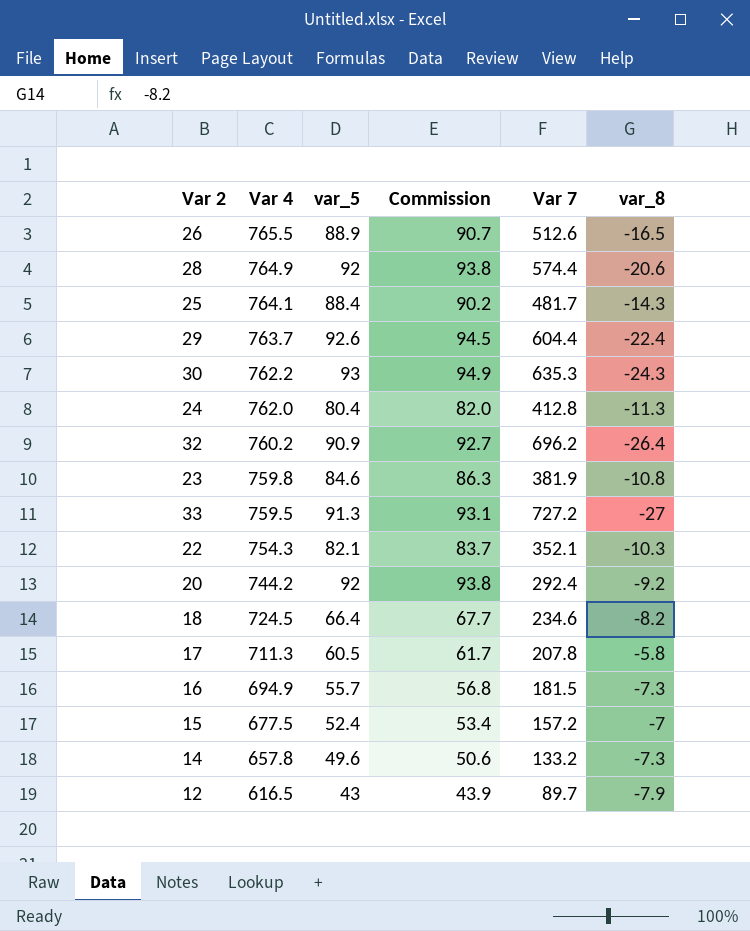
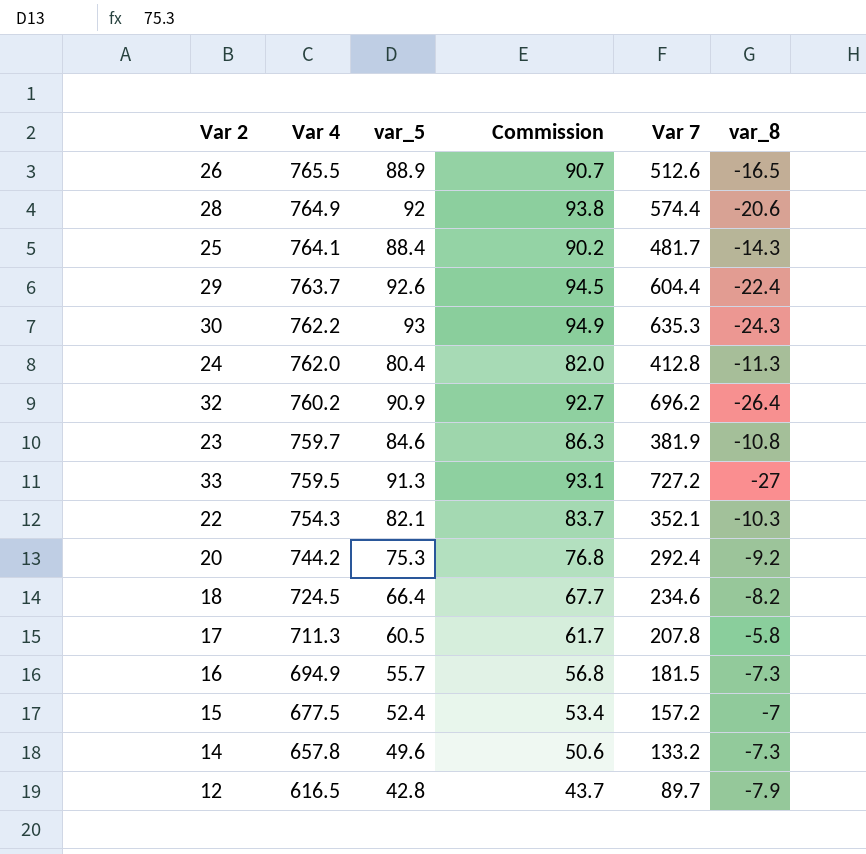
23 | Var 4: 759.8 -> 759.7
20 | var_5: 92 -> 75.3
20 | Commission: 93.8 -> 76.8
12 | var_5: 43 -> 42.8
12 | Commission: 43.9 -> 43.7

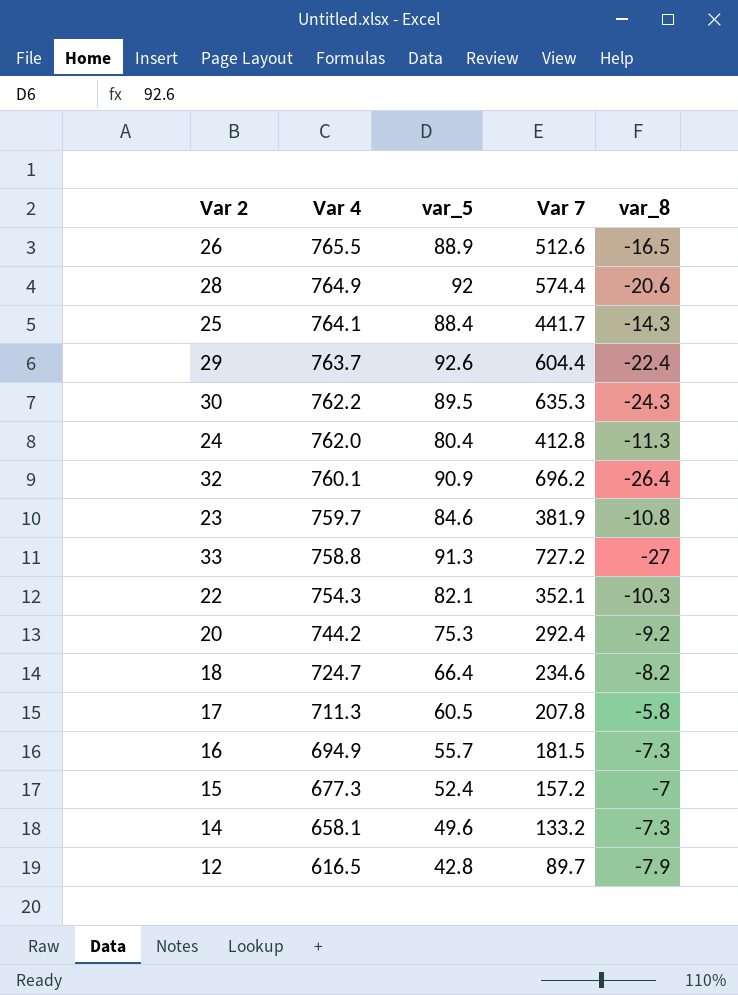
column Commission | formula: [var_5] * 1.02 -> none
25 | Var 7: 481.7 -> 441.7
30 | var_5: 93 -> 89.5
32 | Var 4: 760.2 -> 760.1
33 | Var 4: 759.5 -> 758.8
18 | Var 4: 724.5 -> 724.7
15 | Var 4: 677.5 -> 677.3
14 | Var 4: 657.8 -> 658.1

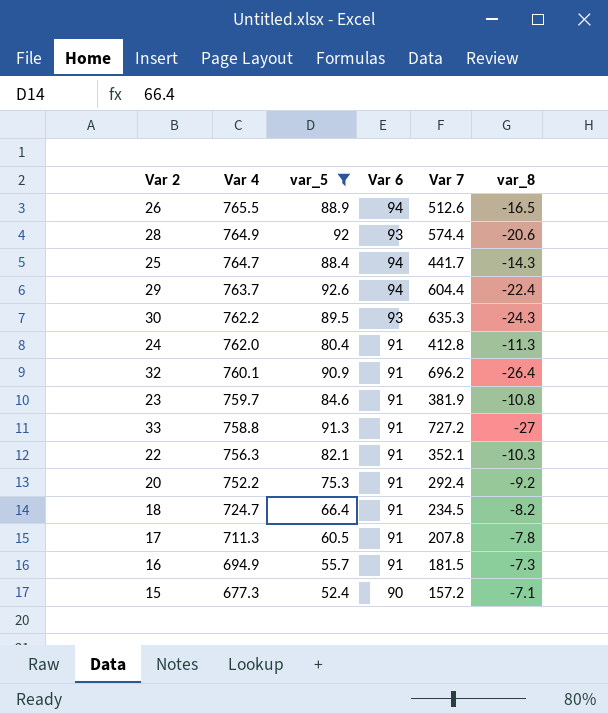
filter: none -> var_5 >= 52.4
column Var 6 | position: none -> 4
25 | Var 4: 764.1 -> 764.7
22 | Var 4: 754.3 -> 756.3
20 | Var 4: 744.2 -> 752.2
18 | Var 7: 234.6 -> 234.5
17 | var_8: -5.8 -> -7.8
15 | var_8: -7 -> -7.1

